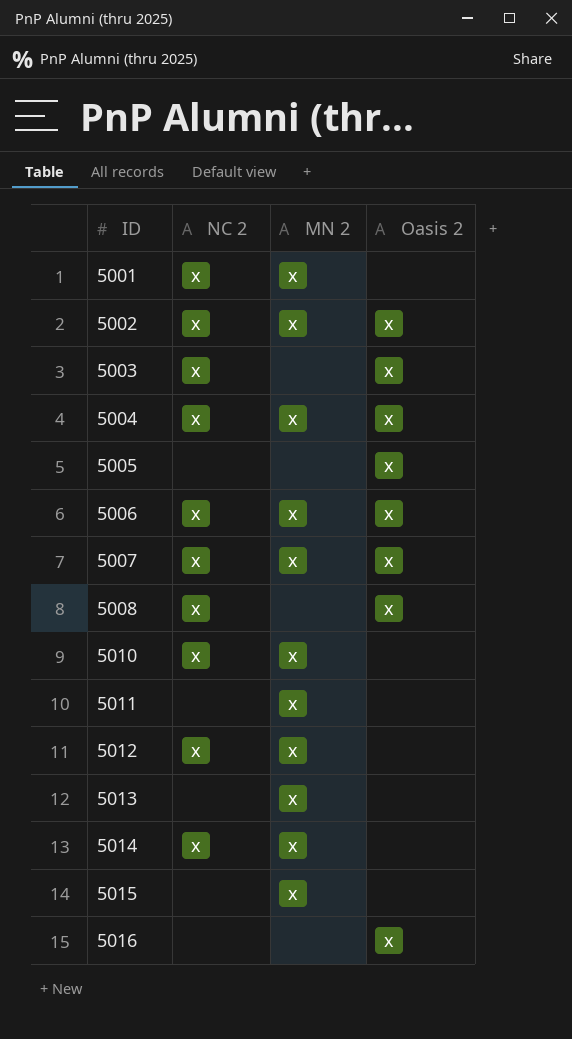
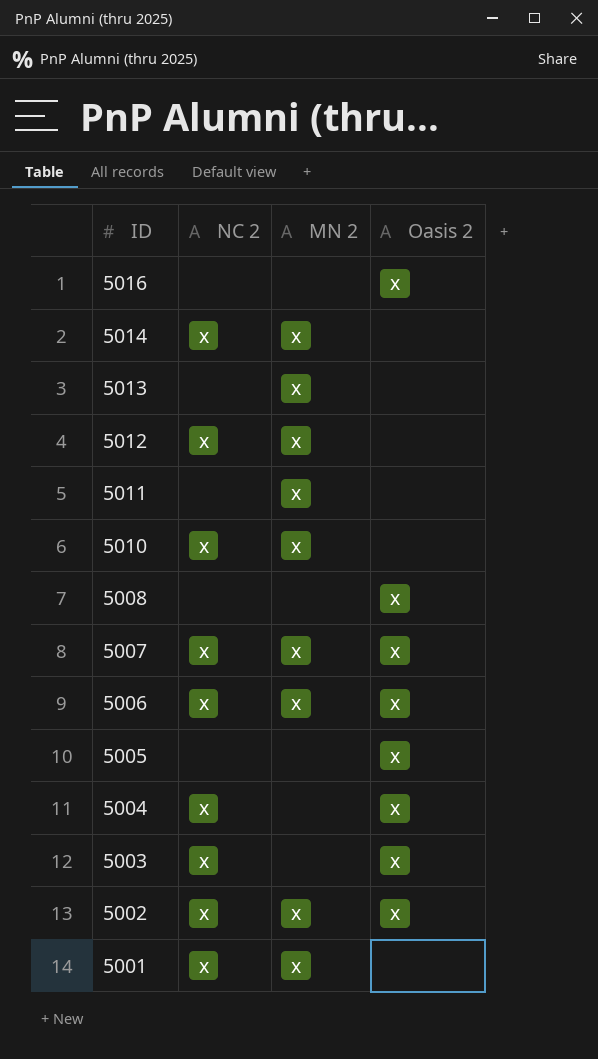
row order: ID ascending -> ID descending
row 5015: none | x | none -> none
5008 | NC 2: x -> none
5004 | MN 2: x -> none

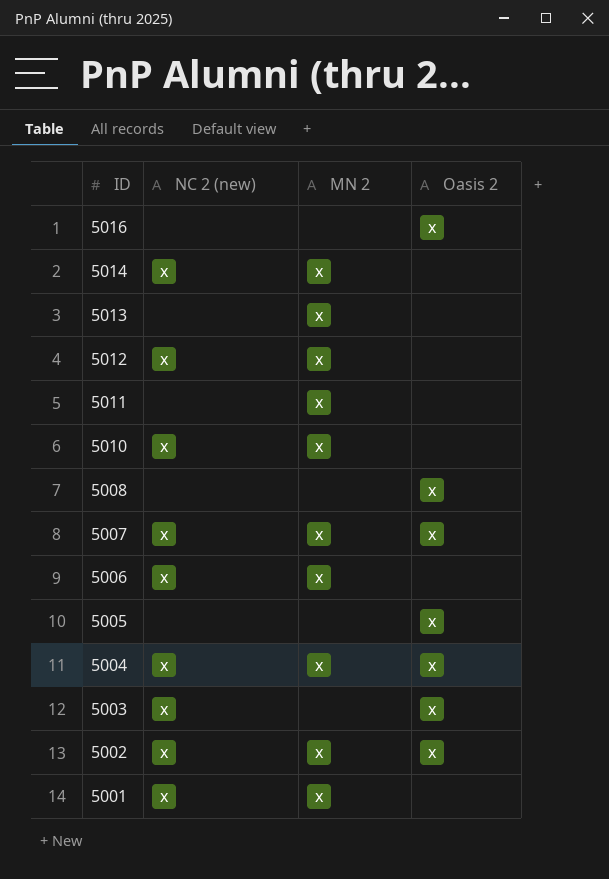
column name: NC 2 -> NC 2 (new)
5006 | Oasis 2: x -> none
5004 | MN 2: none -> x

